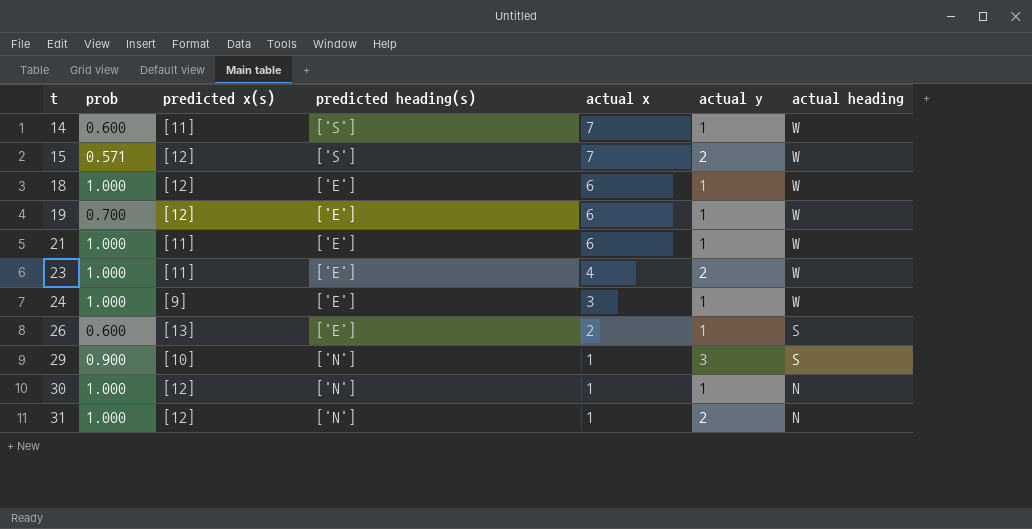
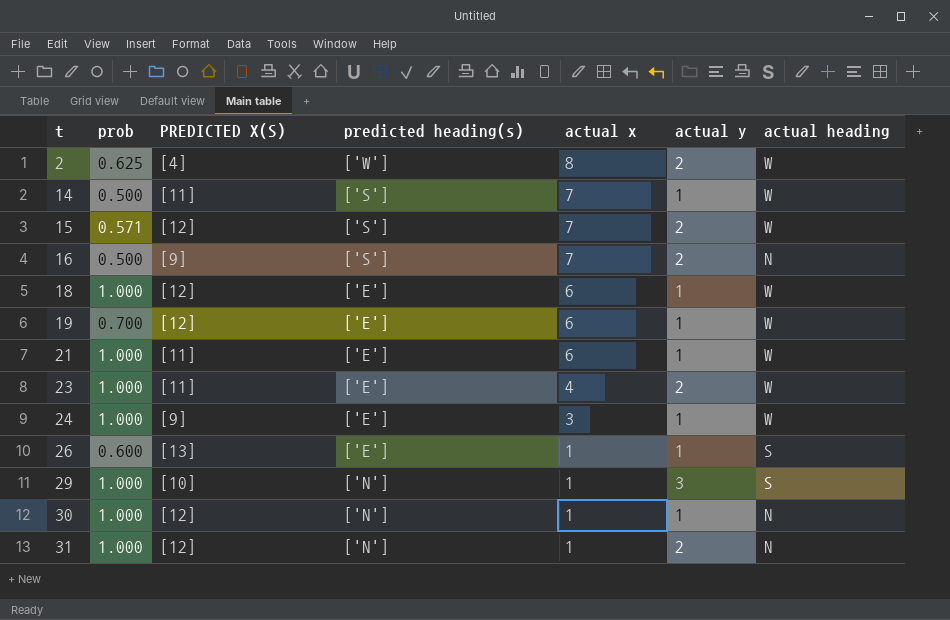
column name: predicted x(s) -> PREDICTED X(S)
row 2: none -> 0.625 | [4] | ['W'] | 8 | 2 | W
14 | prob: 0.600 -> 0.500
row 16: none -> 0.500 | [9] | ['S'] | 7 | 2 | N
26 | actual x: 2 -> 1
29 | prob: 0.900 -> 1.000

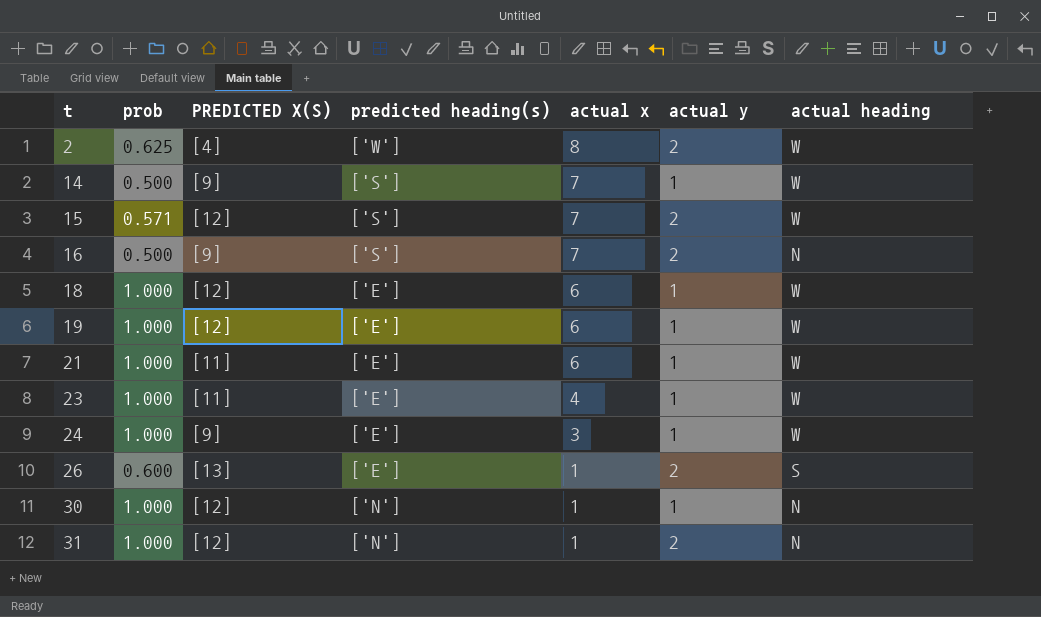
row 29: 1.000 | [10] | ['N'] | 1 | 3 | S -> none
14 | PREDICTED X(S): [11] -> [9]
19 | prob: 0.700 -> 1.000
23 | actual y: 2 -> 1
26 | actual y: 1 -> 2

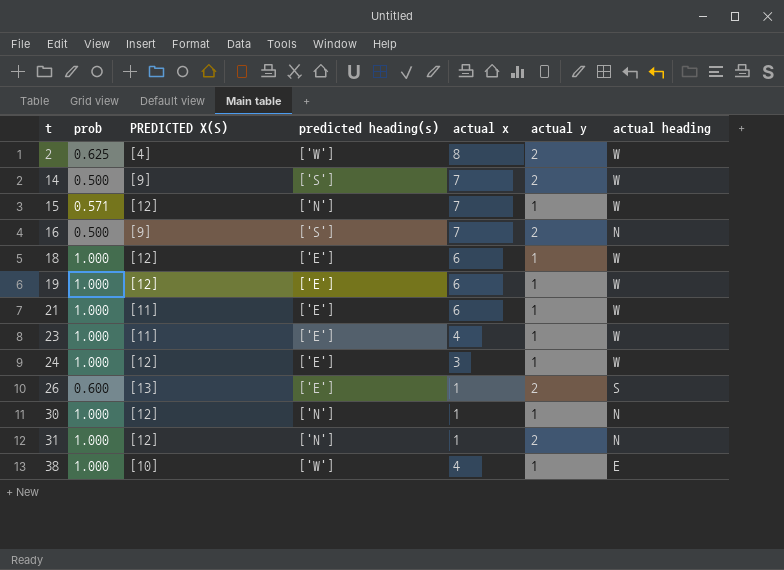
14 | actual y: 1 -> 2
15 | predicted heading(s): ['S'] -> ['N']
15 | actual y: 2 -> 1
24 | PREDICTED X(S): [9] -> [12]
row 38: none -> 1.000 | [10] | ['W'] | 4 | 1 | E

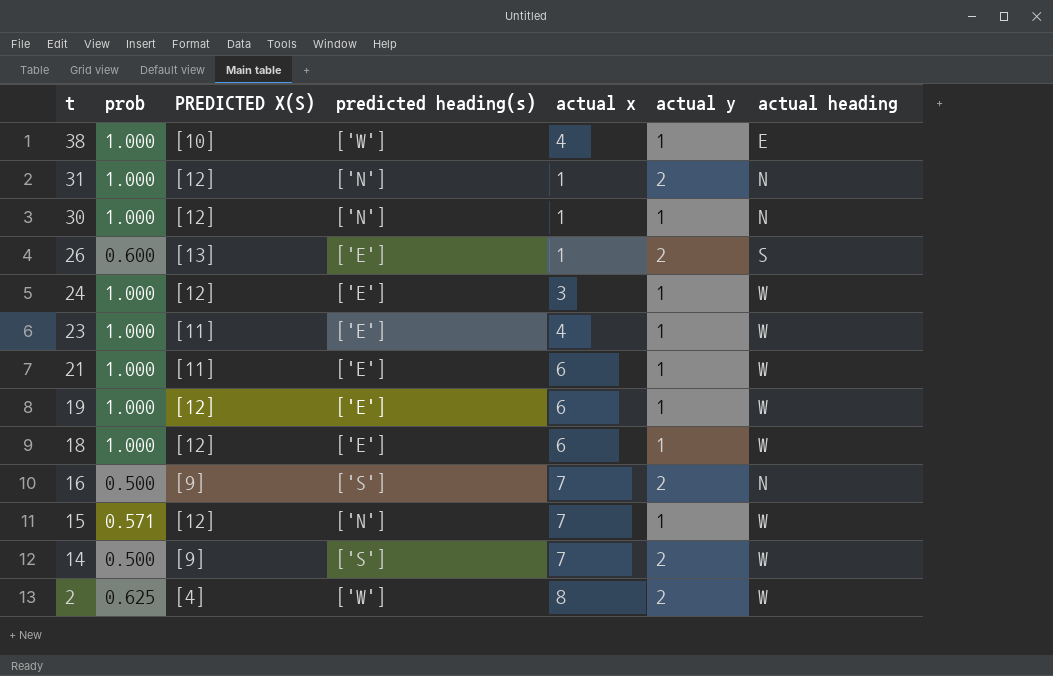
row order: t ascending -> t descending

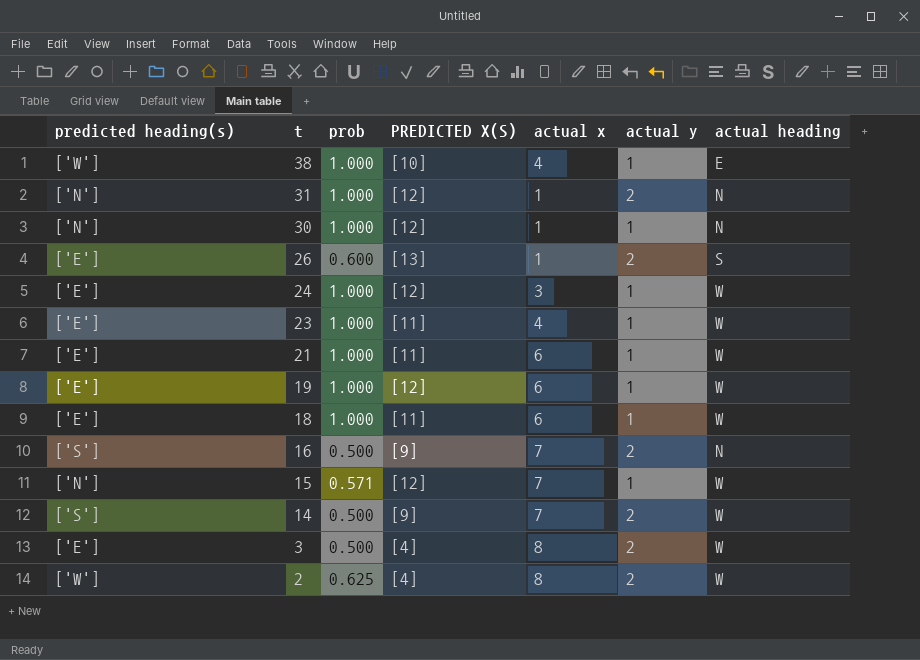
column predicted heading(s) | position: 4 -> 1
18 | PREDICTED X(S): [12] -> [11]
row 3: none -> ['E'] | 0.500 | [4] | 8 | 2 | W

